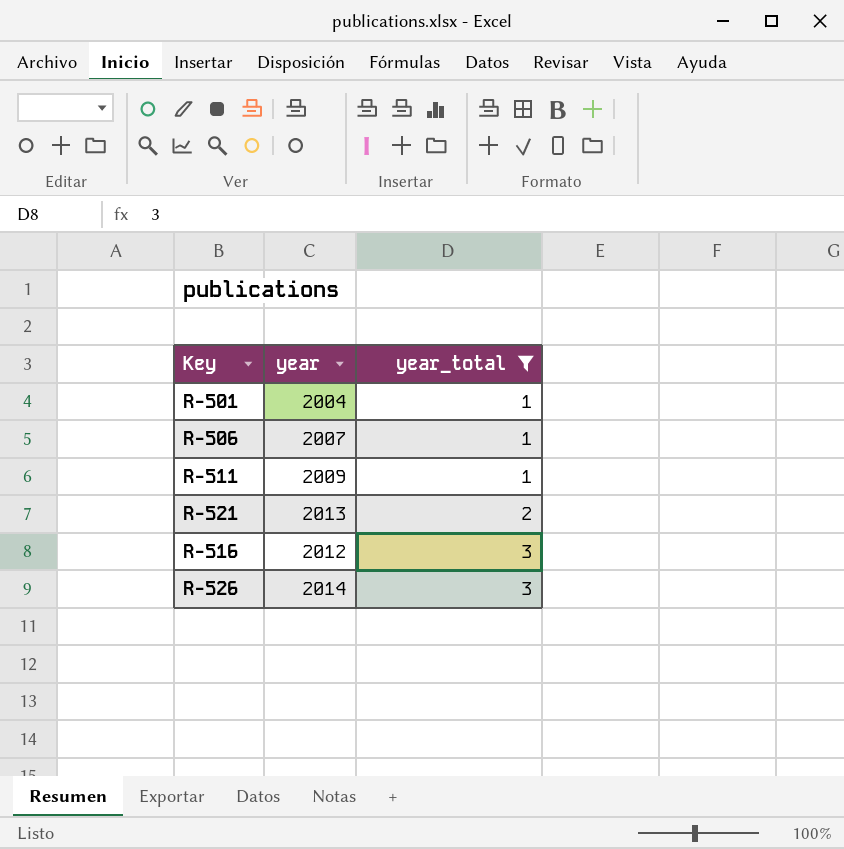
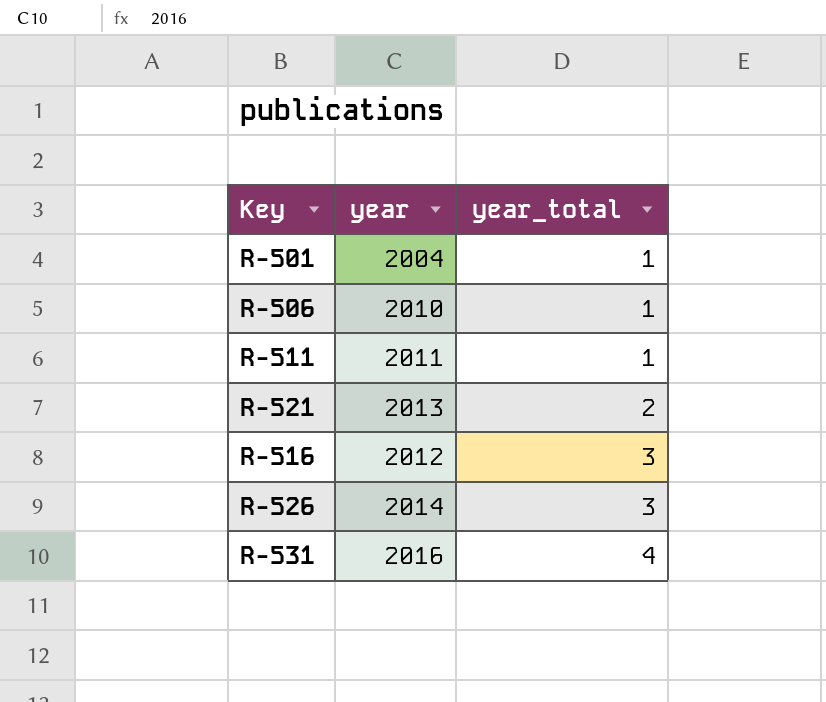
filter: year_total != 4 -> none
R-506 | year: 2007 -> 2010
R-511 | year: 2009 -> 2011

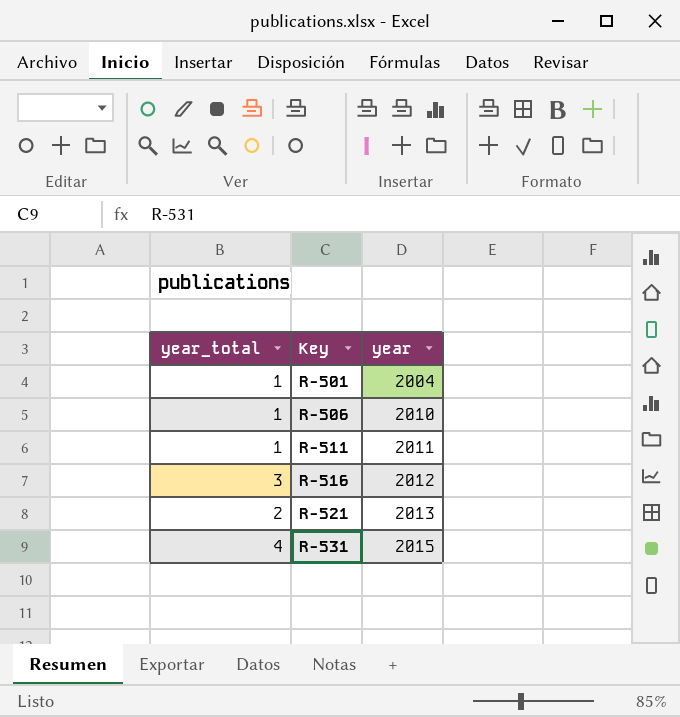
row order: year_total ascending -> Key ascending
column year_total | position: 3 -> 1
row R-526: 2014 | 3 -> none
R-531 | year: 2016 -> 2015

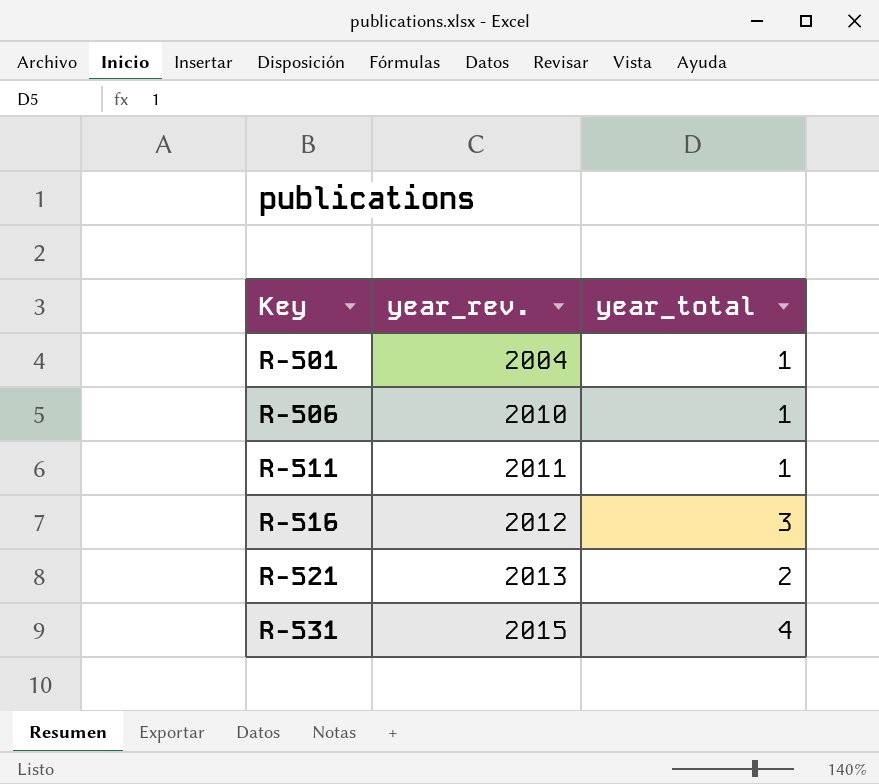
column name: year -> year_rev.
column year_total | position: 1 -> 3

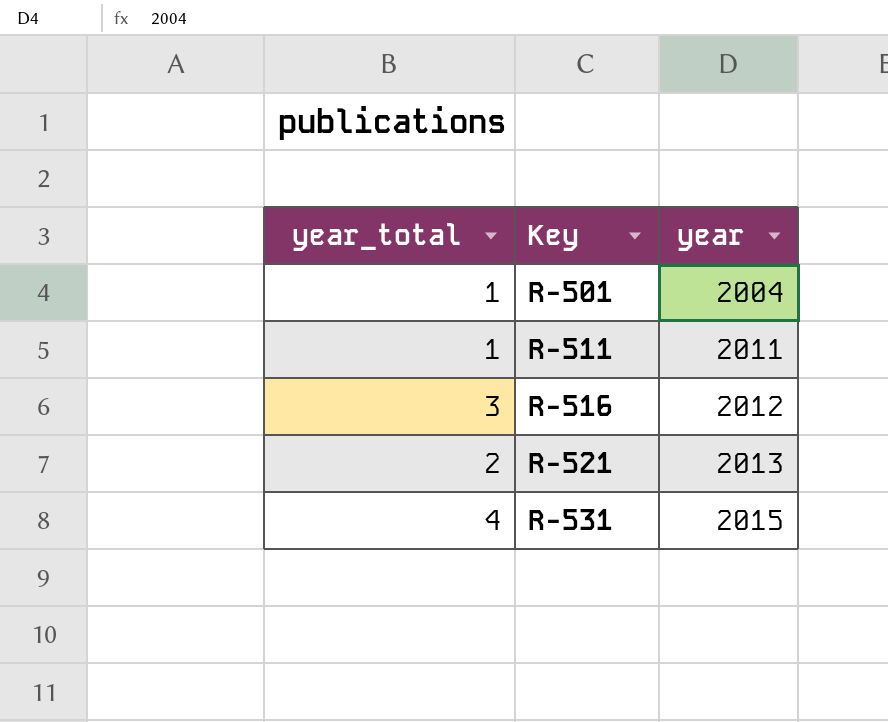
column year_total | position: 3 -> 1
column name: year_rev. -> year
row R-506: 2010 | 1 -> none

